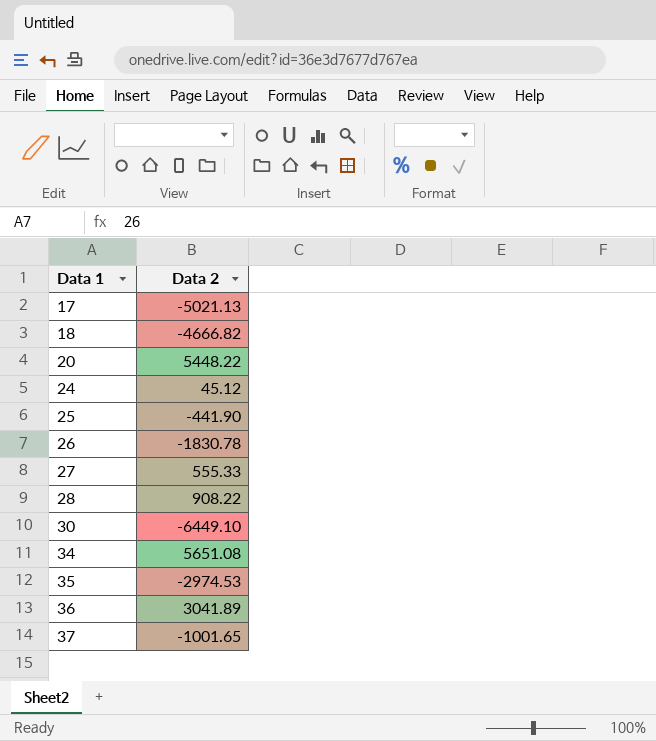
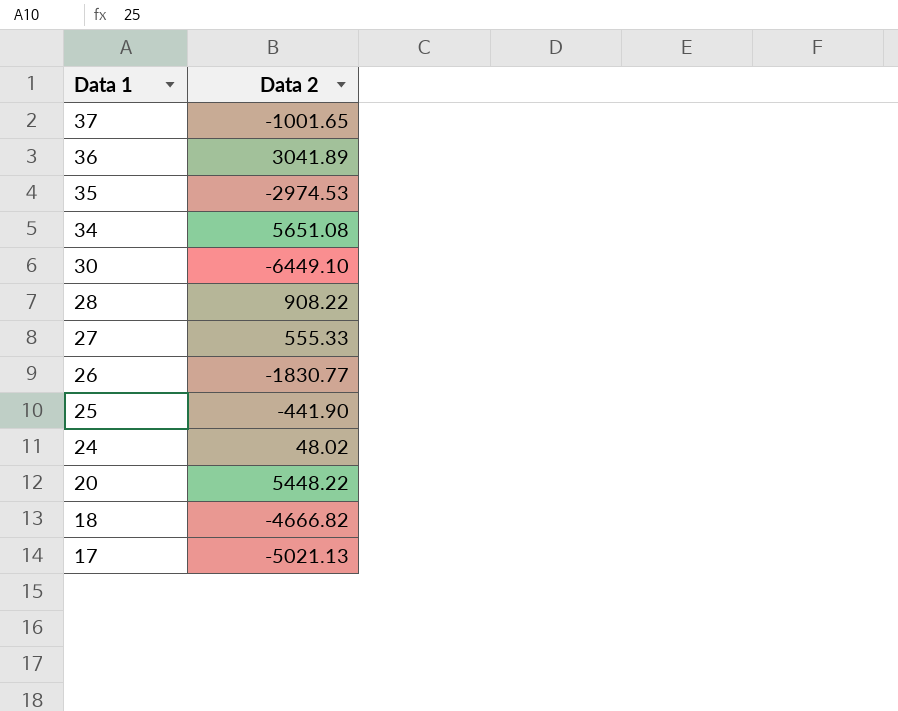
row order: Data 1 ascending -> Data 1 descending
26 | Data 2: -1830.78 -> -1830.77
24 | Data 2: 45.12 -> 48.02

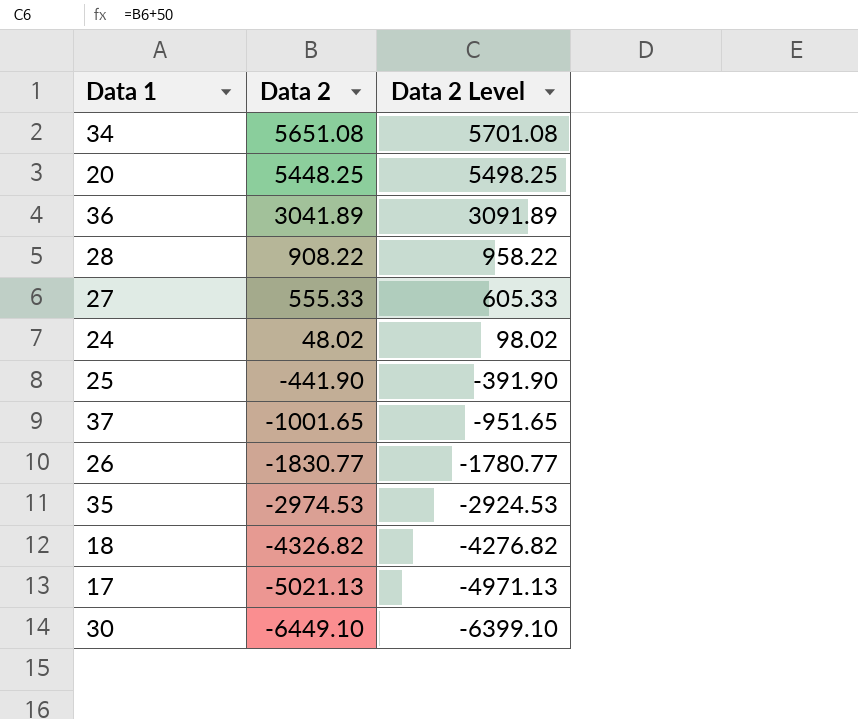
row order: Data 1 descending -> Data 2 descending
column Data 2 Level | formula: none -> [Data 2] + 50
20 | Data 2: 5448.22 -> 5448.25
18 | Data 2: -4666.82 -> -4326.82

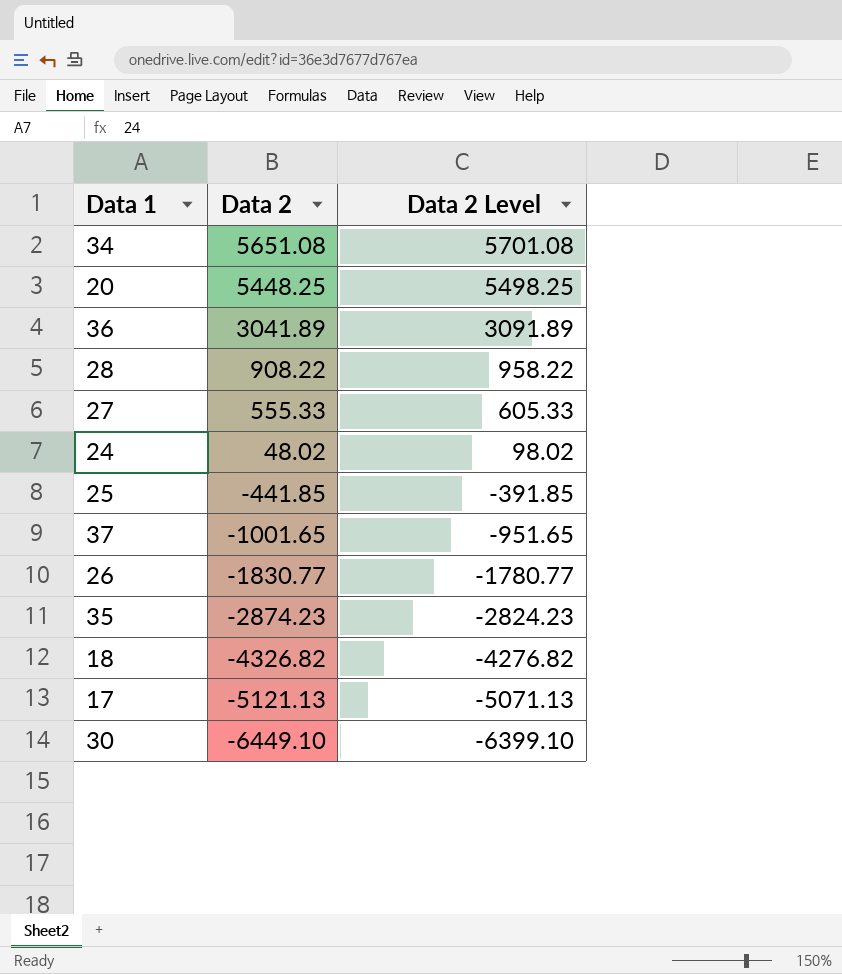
25 | Data 2: -441.90 -> -441.85
25 | Data 2 Level: -391.90 -> -391.85
35 | Data 2: -2974.53 -> -2874.23
35 | Data 2 Level: -2924.53 -> -2824.23
17 | Data 2: -5021.13 -> -5121.13
17 | Data 2 Level: -4971.13 -> -5071.13

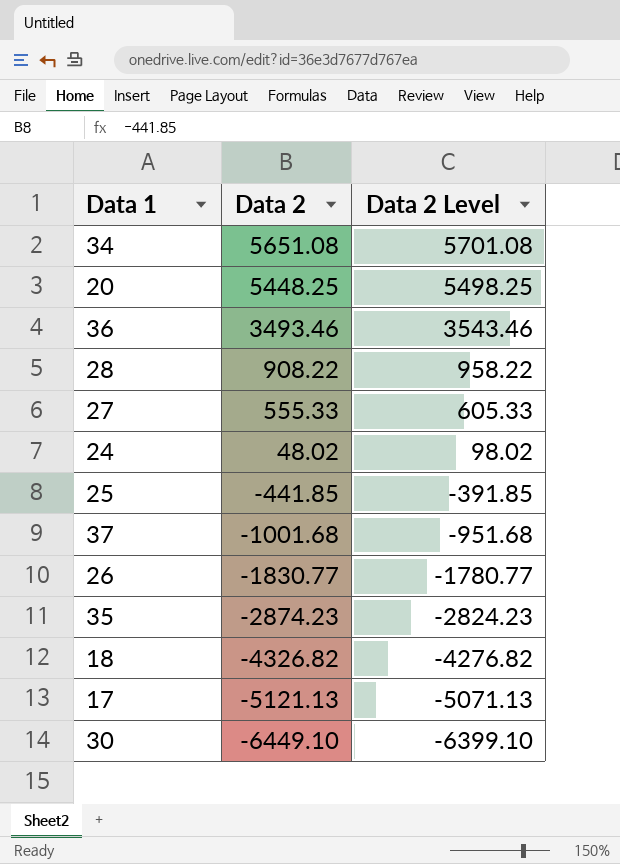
36 | Data 2: 3041.89 -> 3493.46
36 | Data 2 Level: 3091.89 -> 3543.46
37 | Data 2: -1001.65 -> -1001.68
37 | Data 2 Level: -951.65 -> -951.68

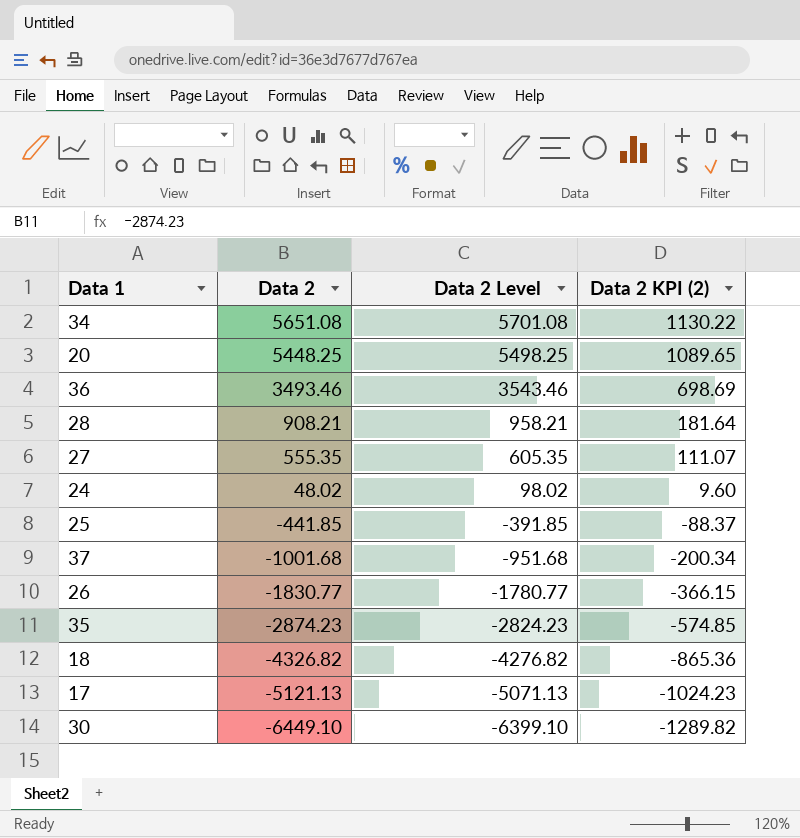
column Data 2 KPI (2) | formula: none -> [Data 2] * 0.2
28 | Data 2: 908.22 -> 908.21
28 | Data 2 Level: 958.22 -> 958.21
27 | Data 2: 555.33 -> 555.35
27 | Data 2 Level: 605.33 -> 605.35

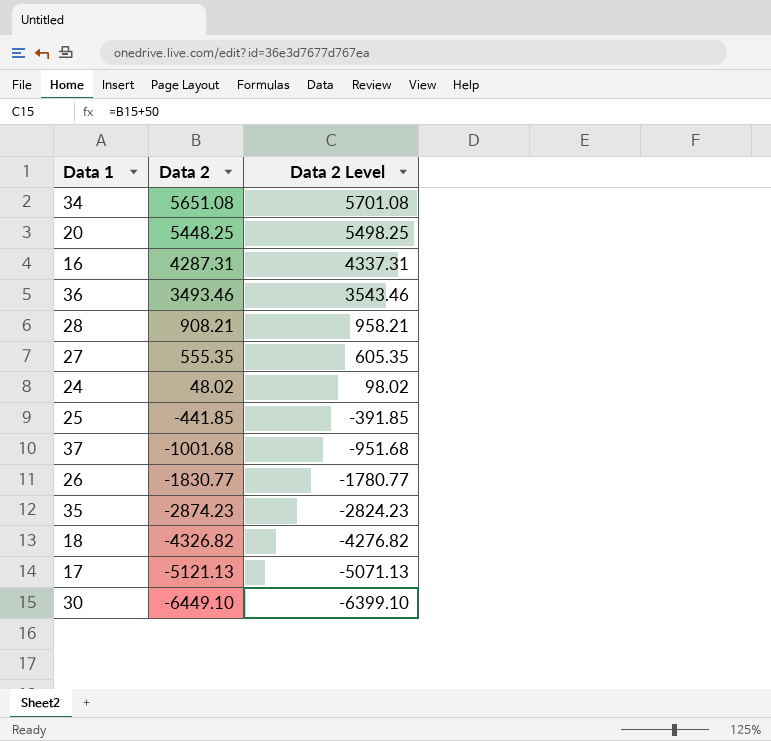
column Data 2 KPI (2) | formula: [Data 2] * 0.2 -> none
row 16: none -> 4287.31 | 4337.31

